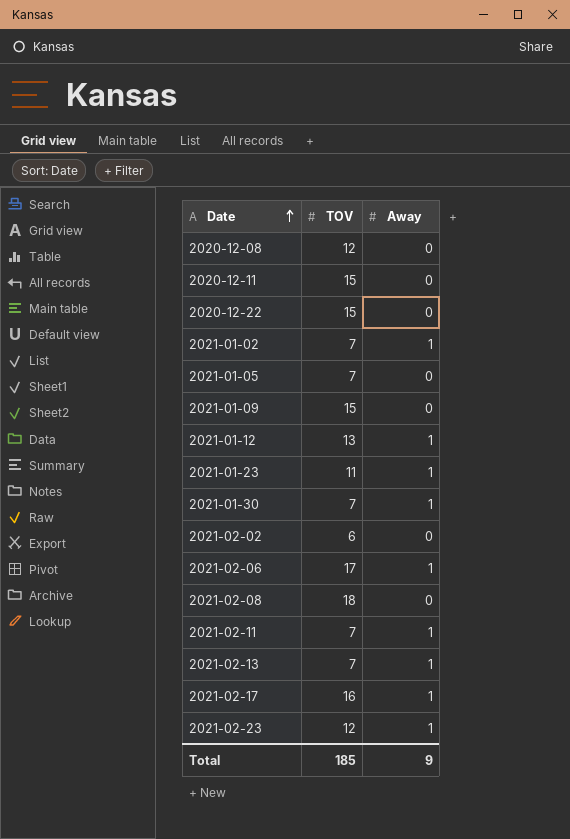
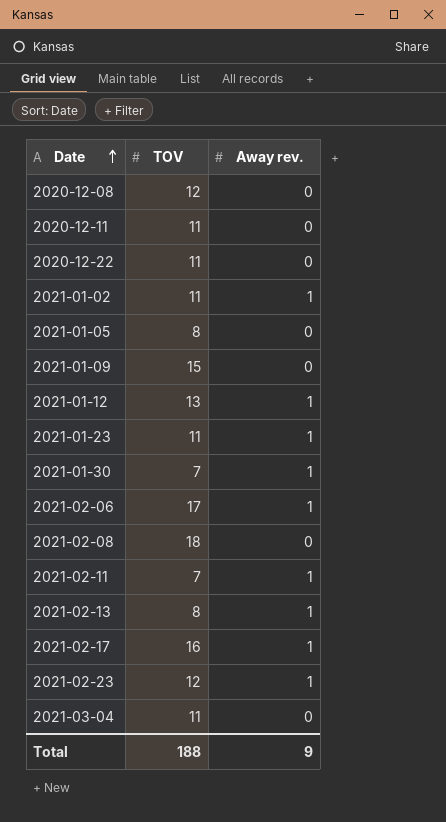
column name: Away -> Away rev.
row 2021-02-02: 6 | 0 -> none
2020-12-11 | TOV: 15 -> 11
2020-12-22 | TOV: 15 -> 11
2021-01-02 | TOV: 7 -> 11
2021-01-05 | TOV: 7 -> 8
2021-02-13 | TOV: 7 -> 8
row 2021-03-04: none -> 11 | 0
Total | TOV: 185 -> 188

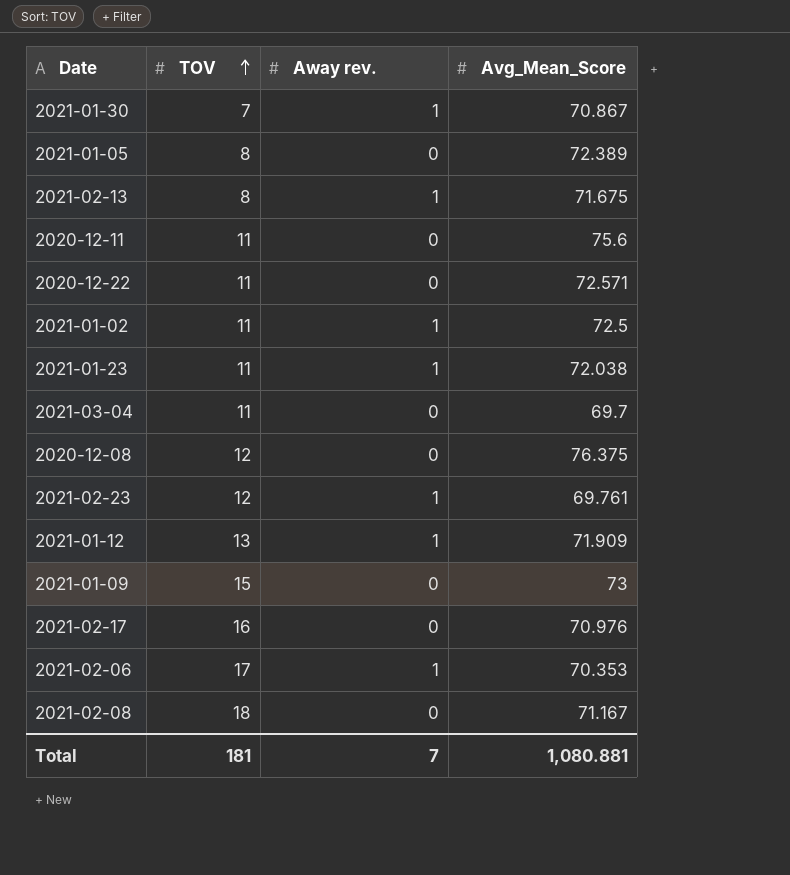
row order: Date ascending -> TOV ascending
column Avg_Mean_Score | position: none -> 4
row 2021-02-11: 7 | 1 -> none
2021-02-17 | Away rev.: 1 -> 0
Total | TOV: 188 -> 181
Total | Away rev.: 9 -> 7

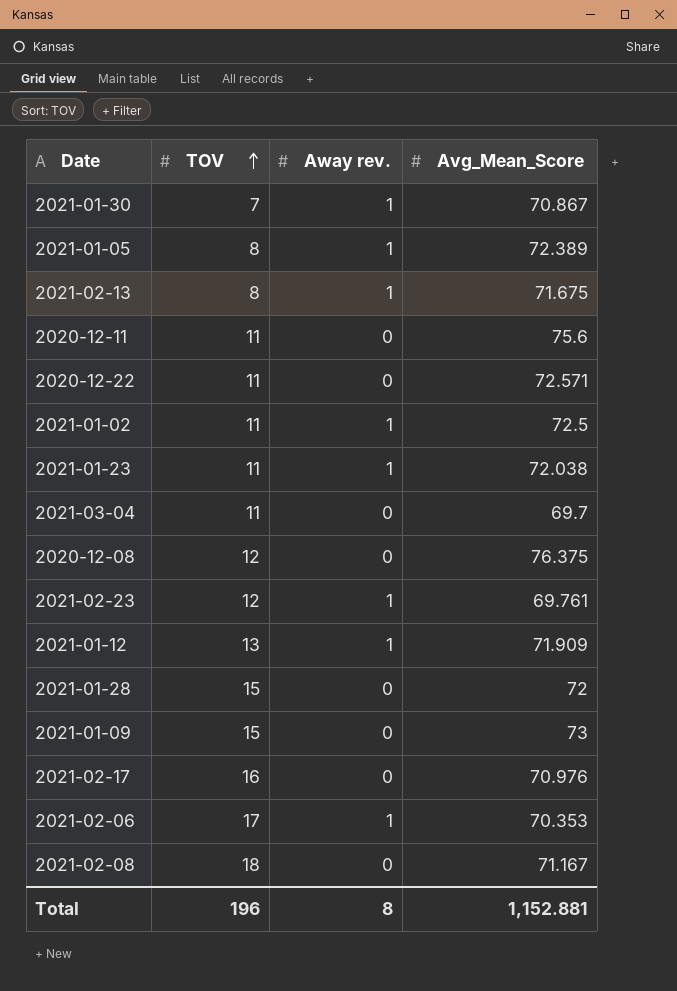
2021-01-05 | Away rev.: 0 -> 1
row 2021-01-28: none -> 15 | 0 | 72
Total | TOV: 181 -> 196
Total | Away rev.: 7 -> 8
Total | Avg_Mean_Score: 1,080.881 -> 1,152.881

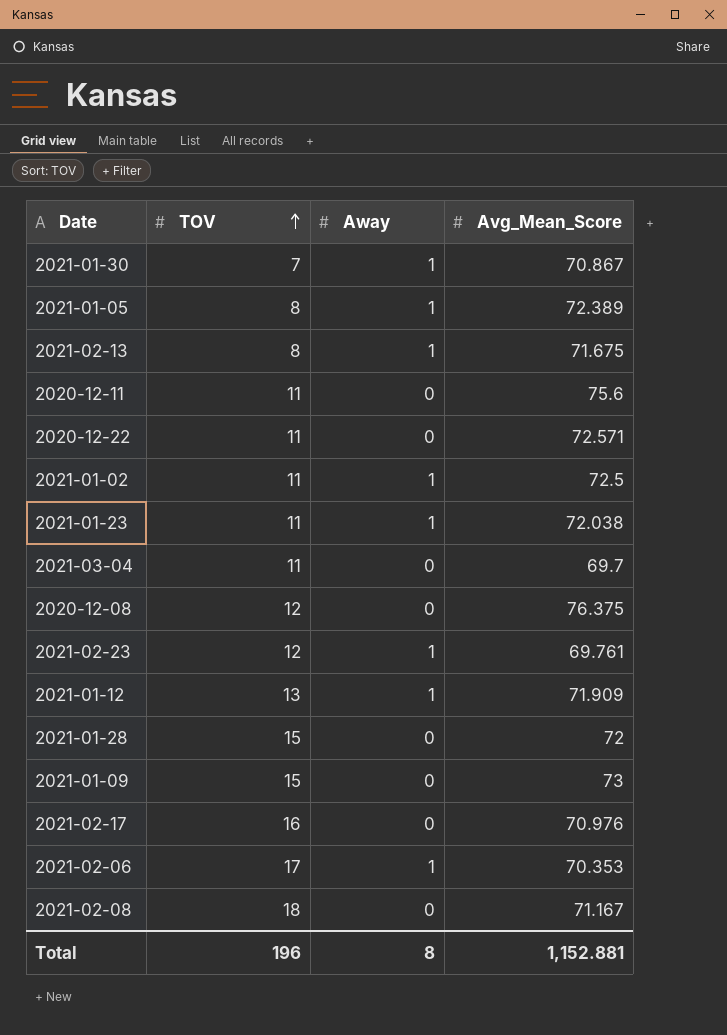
column name: Away rev. -> Away

